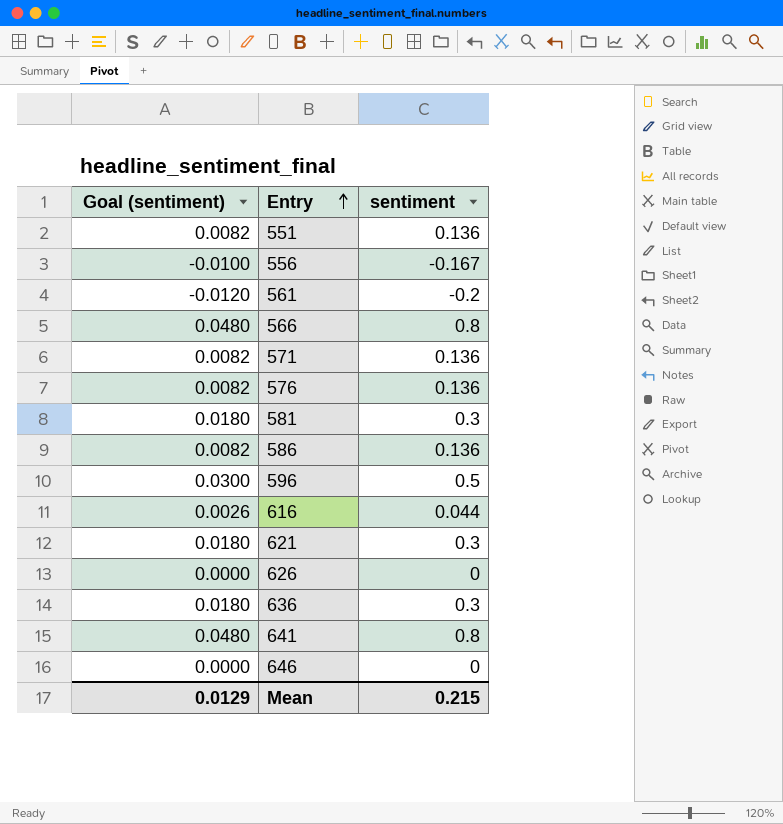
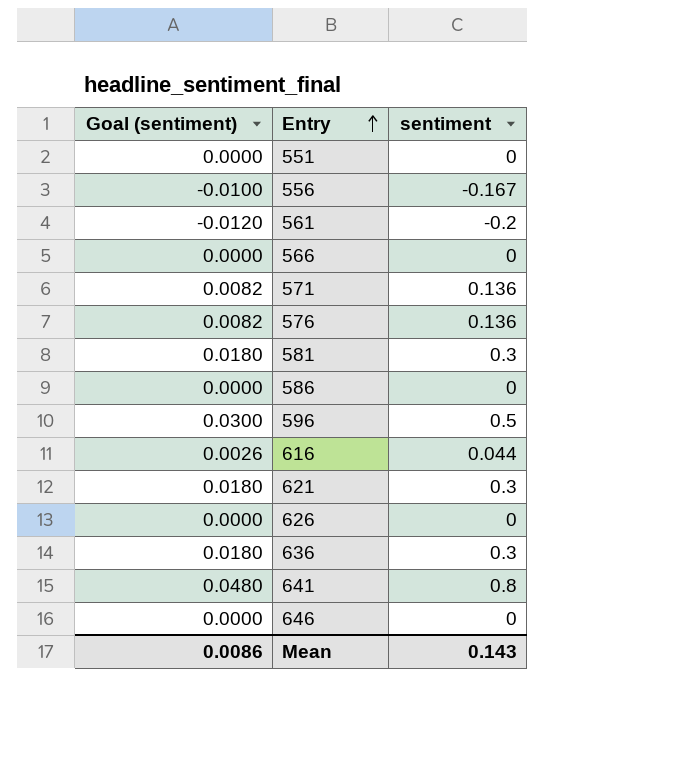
551 | Goal (sentiment): 0.0082 -> 0.0000
551 | sentiment: 0.136 -> 0
566 | Goal (sentiment): 0.0480 -> 0.0000
566 | sentiment: 0.8 -> 0
586 | Goal (sentiment): 0.0082 -> 0.0000
586 | sentiment: 0.136 -> 0
Mean | Goal (sentiment): 0.0129 -> 0.0086
Mean | sentiment: 0.215 -> 0.143

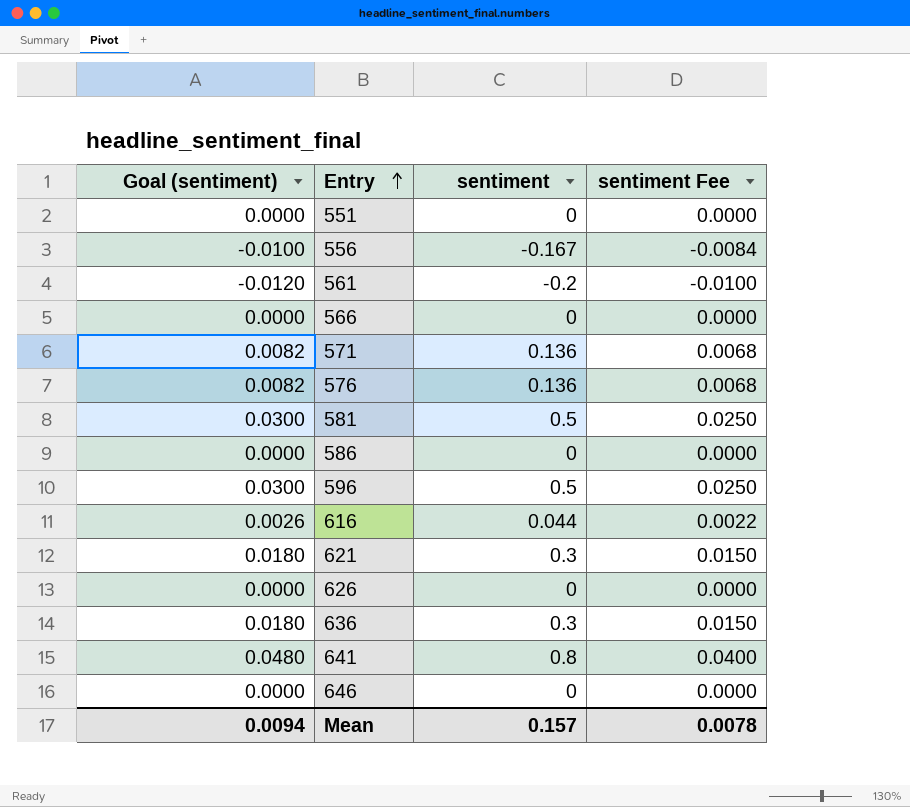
column sentiment Fee | formula: none -> [sentiment] * 0.05
581 | Goal (sentiment): 0.0180 -> 0.0300
581 | sentiment: 0.3 -> 0.5
Mean | Goal (sentiment): 0.0086 -> 0.0094
Mean | sentiment: 0.143 -> 0.157

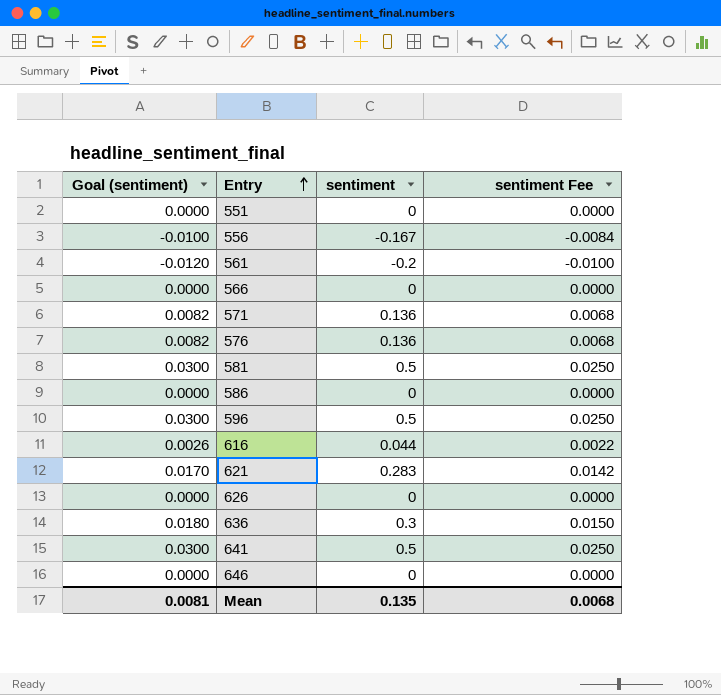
621 | Goal (sentiment): 0.0180 -> 0.0170
621 | sentiment: 0.3 -> 0.283
621 | sentiment Fee: 0.0150 -> 0.0142
641 | Goal (sentiment): 0.0480 -> 0.0300
641 | sentiment: 0.8 -> 0.5
641 | sentiment Fee: 0.0400 -> 0.0250
Mean | Goal (sentiment): 0.0094 -> 0.0081
Mean | sentiment: 0.157 -> 0.135
Mean | sentiment Fee: 0.0078 -> 0.0068

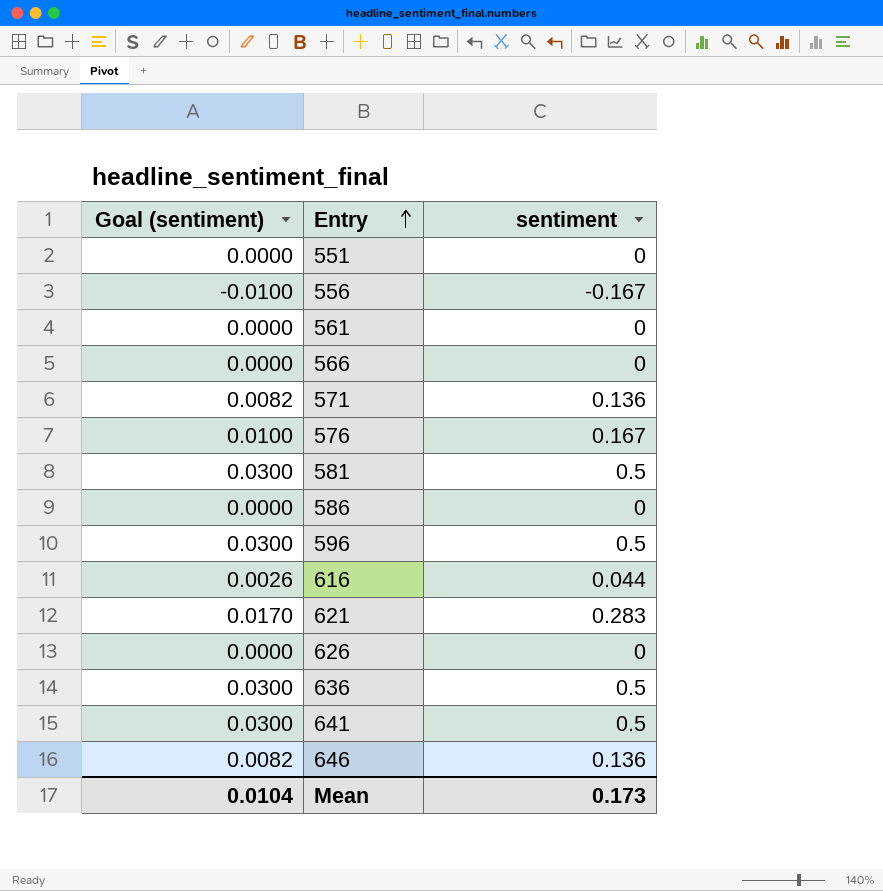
column sentiment Fee | formula: [sentiment] * 0.05 -> none
561 | Goal (sentiment): -0.0120 -> 0.0000
561 | sentiment: -0.2 -> 0
576 | Goal (sentiment): 0.0082 -> 0.0100
576 | sentiment: 0.136 -> 0.167
636 | Goal (sentiment): 0.0180 -> 0.0300
636 | sentiment: 0.3 -> 0.5
646 | Goal (sentiment): 0.0000 -> 0.0082
646 | sentiment: 0 -> 0.136
Mean | Goal (sentiment): 0.0081 -> 0.0104
Mean | sentiment: 0.135 -> 0.173

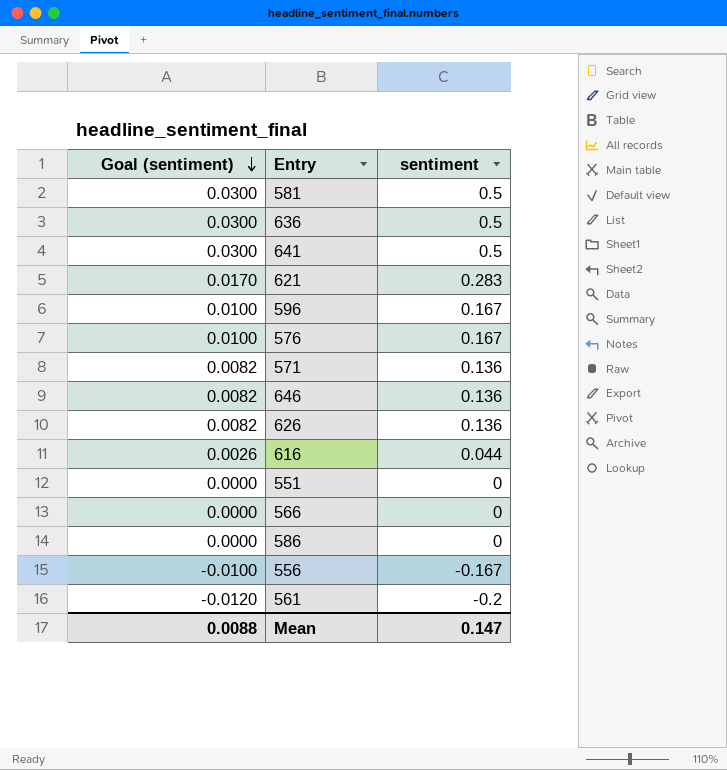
row order: Entry ascending -> Goal (sentiment) descending
596 | Goal (sentiment): 0.0300 -> 0.0100
596 | sentiment: 0.5 -> 0.167
626 | Goal (sentiment): 0.0000 -> 0.0082
626 | sentiment: 0 -> 0.136
561 | Goal (sentiment): 0.0000 -> -0.0120
561 | sentiment: 0 -> -0.2
Mean | Goal (sentiment): 0.0104 -> 0.0088
Mean | sentiment: 0.173 -> 0.147

